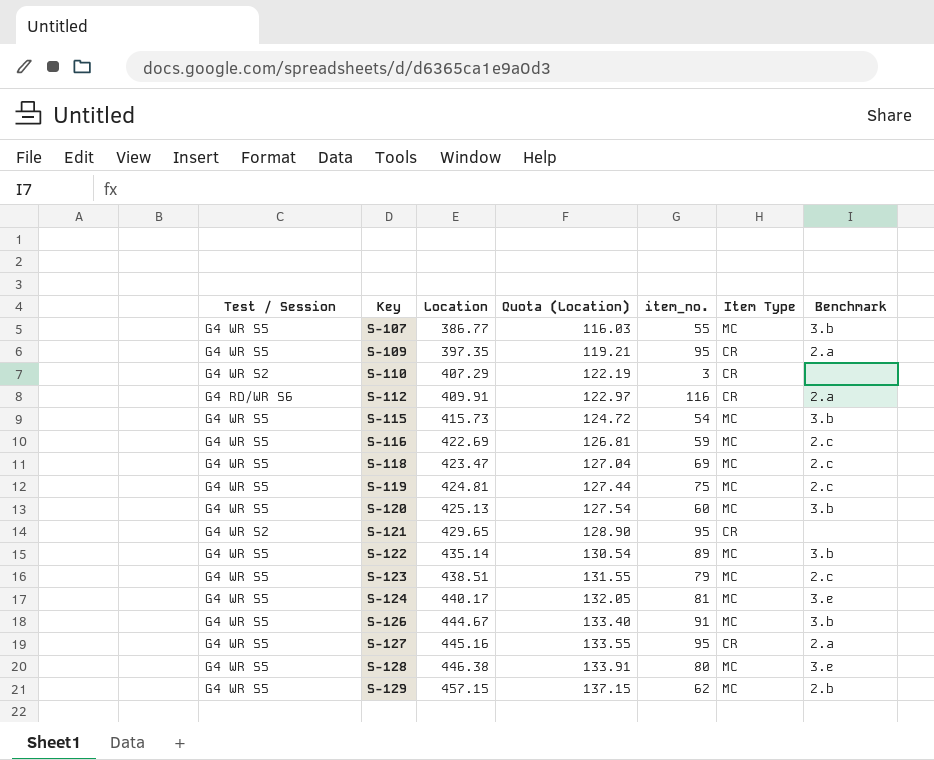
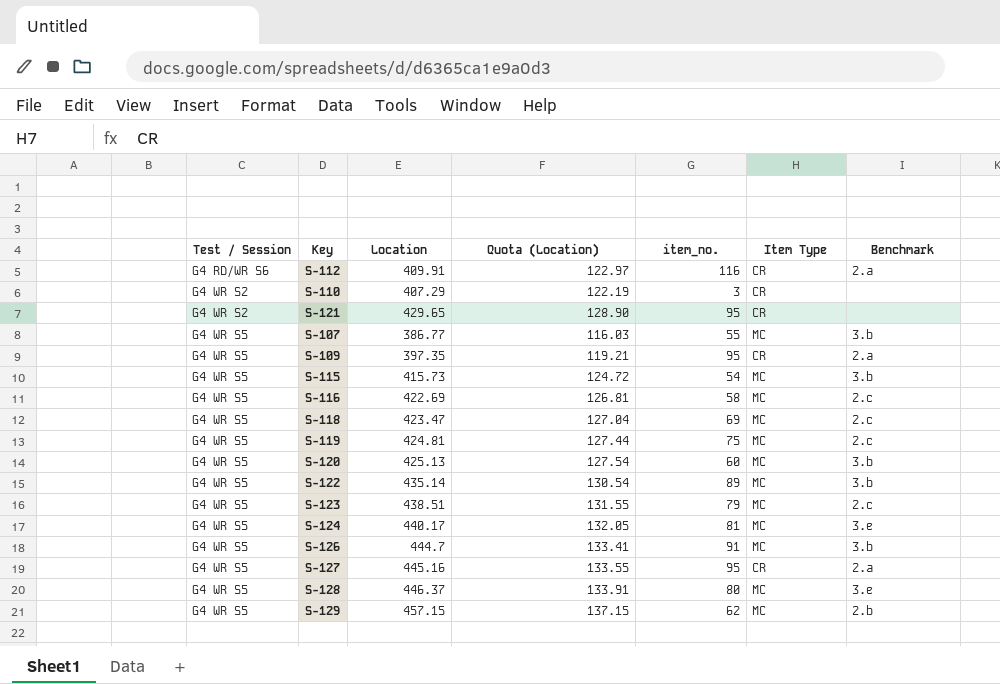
row order: Key ascending -> Test / Session ascending
S-116 | item_no.: 59 -> 58
S-126 | Location: 444.67 -> 444.7
S-126 | Quota (Location): 133.40 -> 133.41
S-128 | Location: 446.38 -> 446.37

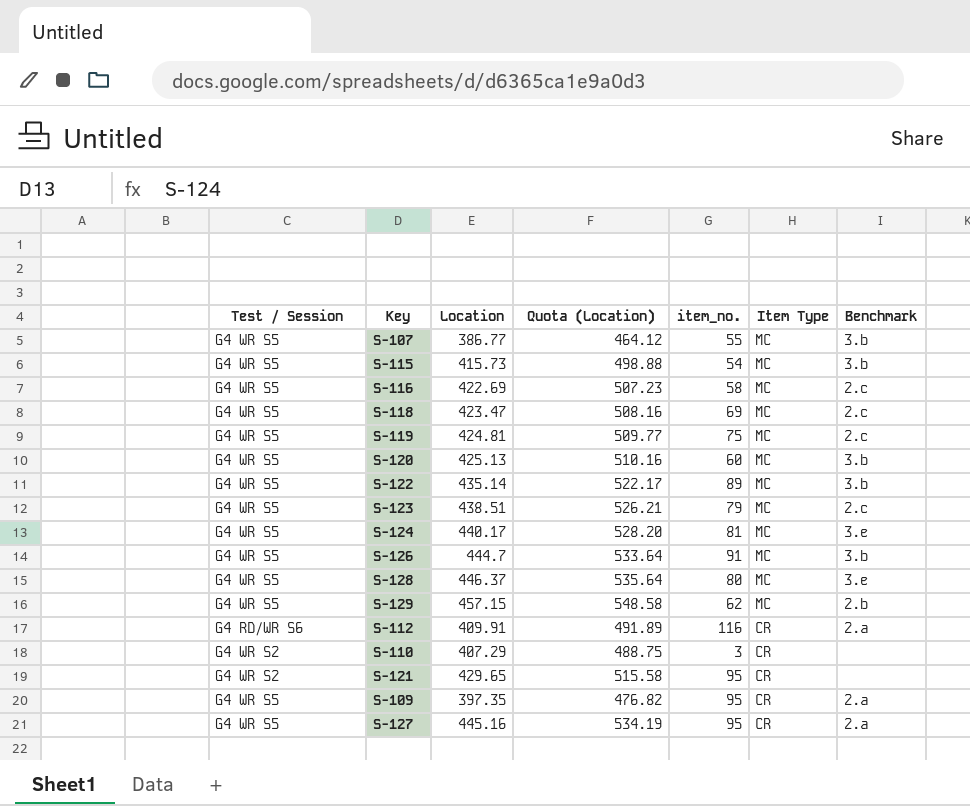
row order: Test / Session ascending -> Item Type descending
column Quota (Location) | formula: [Location] * 0.3 -> [Location] * 1.2

